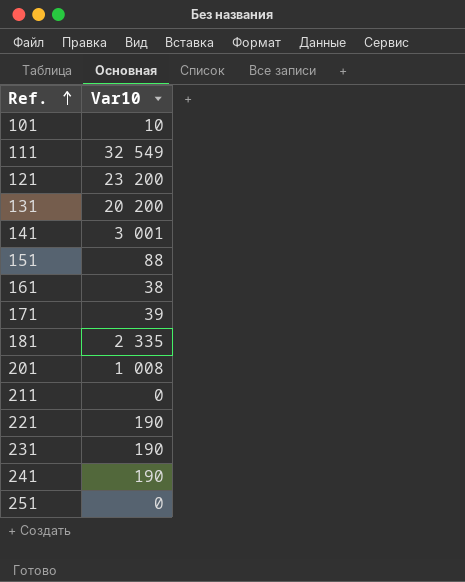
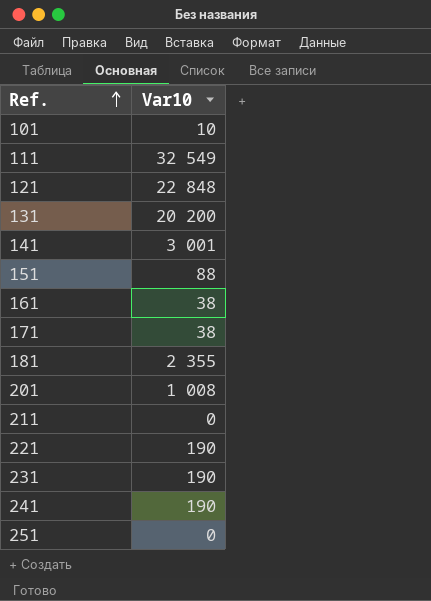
121 | Var10: 23 200 -> 22 848
171 | Var10: 39 -> 38
181 | Var10: 2 335 -> 2 355

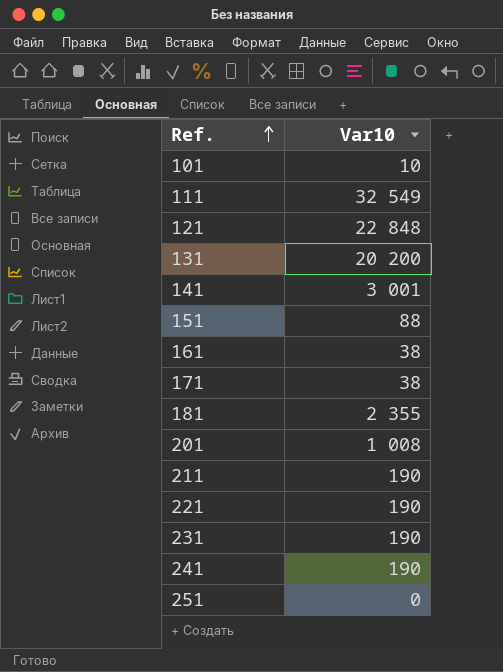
211 | Var10: 0 -> 190

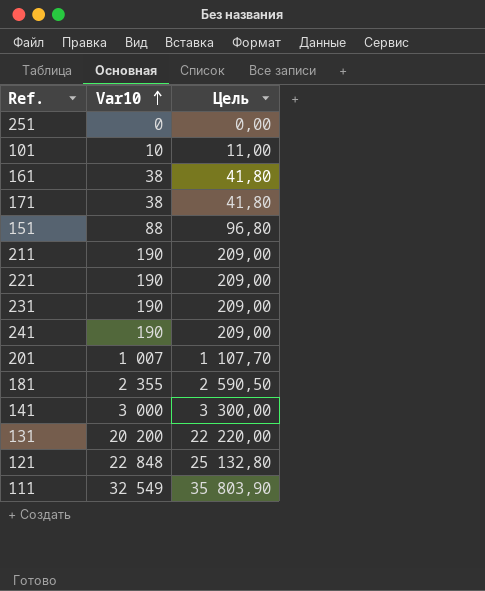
row order: Ref. ascending -> Var10 ascending
column Цель | formula: none -> [Var10] * 1,1
201 | Var10: 1 008 -> 1 007
141 | Var10: 3 001 -> 3 000

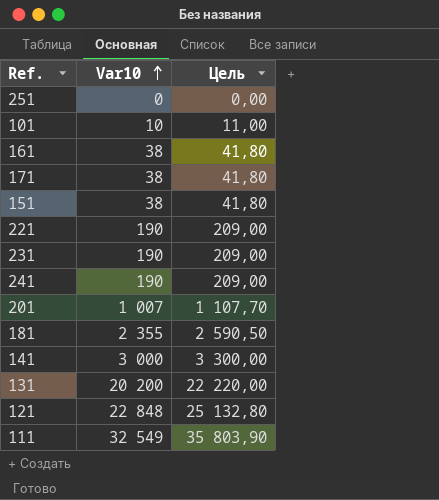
row 211: 190 | 209,00 -> none
151 | Var10: 88 -> 38
151 | Цель: 96,80 -> 41,80

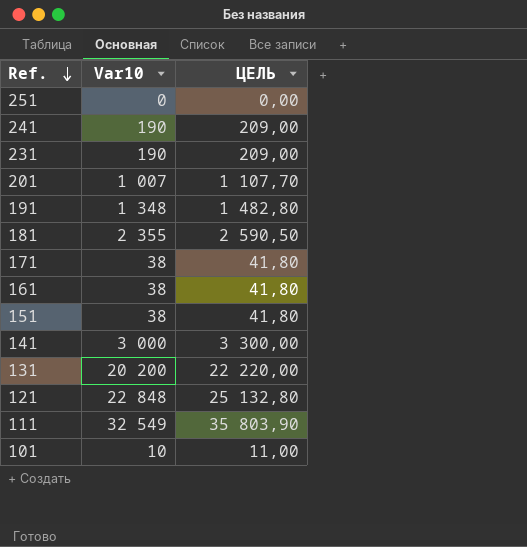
row order: Var10 ascending -> Ref. descending
column name: Цель -> ЦЕЛЬ
row 221: 190 | 209,00 -> none
row 191: none -> 1 348 | 1 482,80

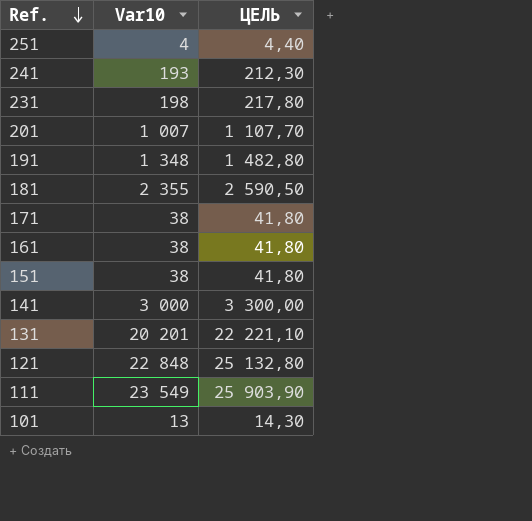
251 | Var10: 0 -> 4
251 | ЦЕЛЬ: 0,00 -> 4,40
241 | Var10: 190 -> 193
241 | ЦЕЛЬ: 209,00 -> 212,30
231 | Var10: 190 -> 198
231 | ЦЕЛЬ: 209,00 -> 217,80
131 | Var10: 20 200 -> 20 201
131 | ЦЕЛЬ: 22 220,00 -> 22 221,10
111 | Var10: 32 549 -> 23 549
111 | ЦЕЛЬ: 35 803,90 -> 25 903,90
101 | Var10: 10 -> 13
101 | ЦЕЛЬ: 11,00 -> 14,30

